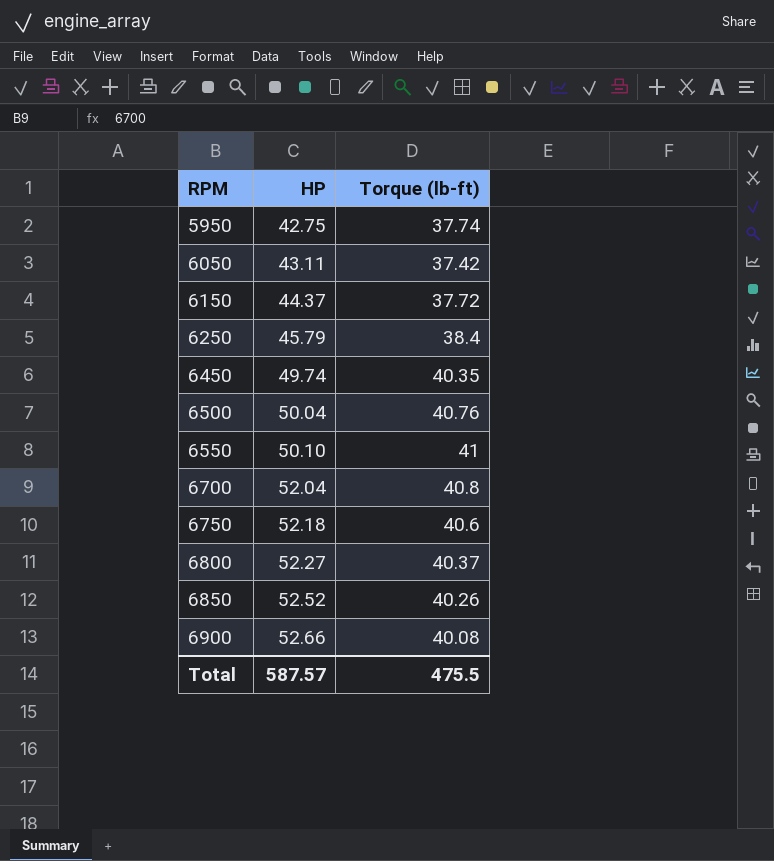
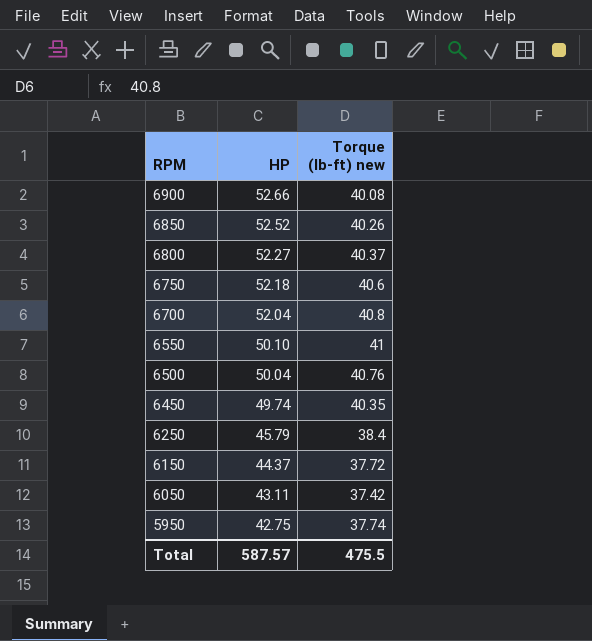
row order: RPM ascending -> RPM descending
column name: Torque (lb-ft) -> Torque (lb-ft) new

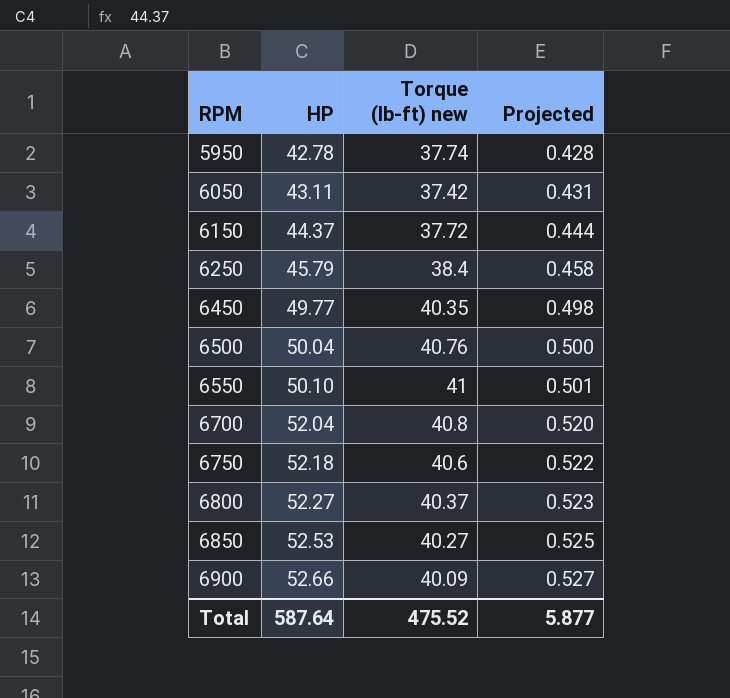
row order: RPM descending -> RPM ascending
column Projected | formula: none -> [HP] * 0.01
5950 | HP: 42.75 -> 42.78
6450 | HP: 49.74 -> 49.77
6850 | HP: 52.52 -> 52.53
6850 | Torque (lb-ft) new: 40.26 -> 40.27
6900 | Torque (lb-ft) new: 40.08 -> 40.09
Total | HP: 587.57 -> 587.64
Total | Torque (lb-ft) new: 475.5 -> 475.52

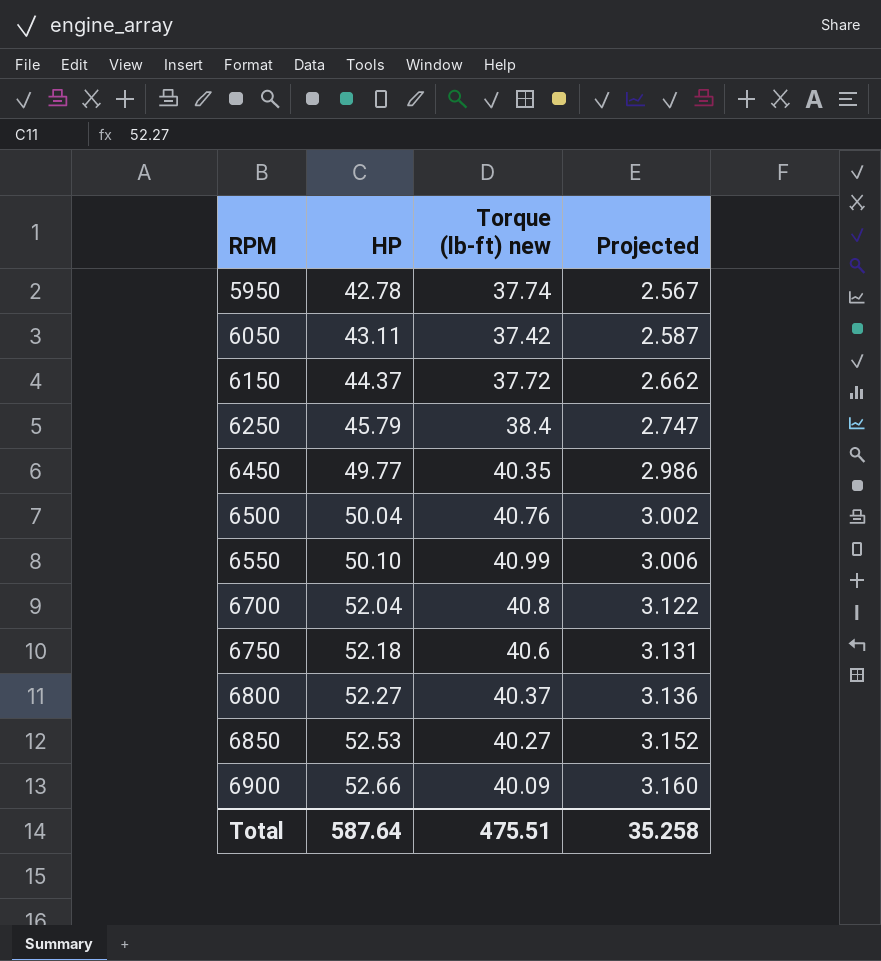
column Projected | formula: [HP] * 0.01 -> [HP] * 0.06
6550 | Torque (lb-ft) new: 41 -> 40.99
Total | Torque (lb-ft) new: 475.52 -> 475.51
Total | Projected: 5.877 -> 35.258

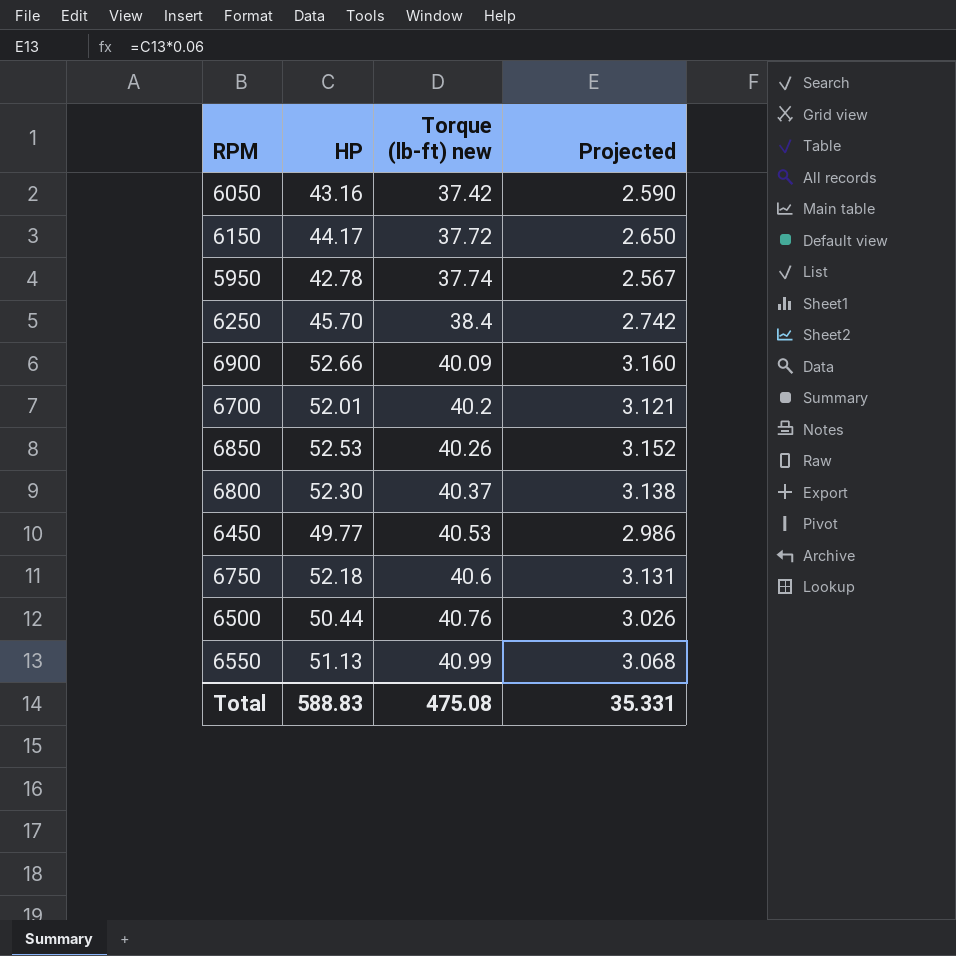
row order: RPM ascending -> Torque (lb-ft) new ascending
6050 | HP: 43.11 -> 43.16
6050 | Projected: 2.587 -> 2.590
6150 | HP: 44.37 -> 44.17
6150 | Projected: 2.662 -> 2.650
6250 | HP: 45.79 -> 45.70
6250 | Projected: 2.747 -> 2.742
6700 | HP: 52.04 -> 52.01
6700 | Torque (lb-ft) new: 40.8 -> 40.2
6700 | Projected: 3.122 -> 3.121
6850 | Torque (lb-ft) new: 40.27 -> 40.26
6800 | HP: 52.27 -> 52.30
6800 | Projected: 3.136 -> 3.138
6450 | Torque (lb-ft) new: 40.35 -> 40.53
6500 | HP: 50.04 -> 50.44
6500 | Projected: 3.002 -> 3.026
6550 | HP: 50.10 -> 51.13
6550 | Projected: 3.006 -> 3.068
Total | HP: 587.64 -> 588.83
Total | Torque (lb-ft) new: 475.51 -> 475.08
Total | Projected: 35.258 -> 35.331

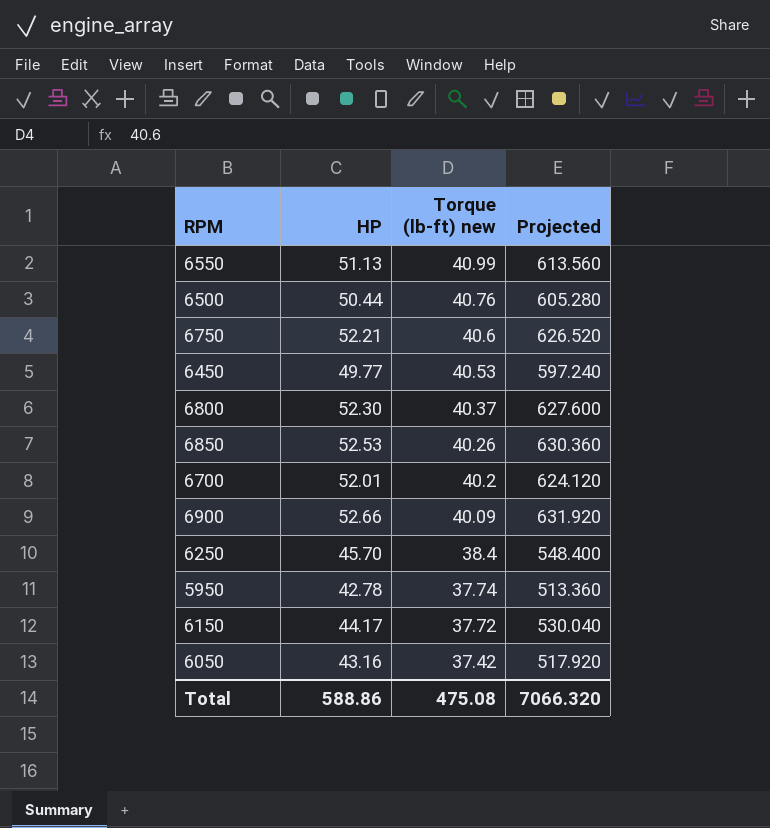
row order: Torque (lb-ft) new ascending -> Torque (lb-ft) new descending
column Projected | formula: [HP] * 0.06 -> [HP] * 12
6750 | HP: 52.18 -> 52.21
Total | HP: 588.83 -> 588.86
Total | Projected: 35.331 -> 7066.320

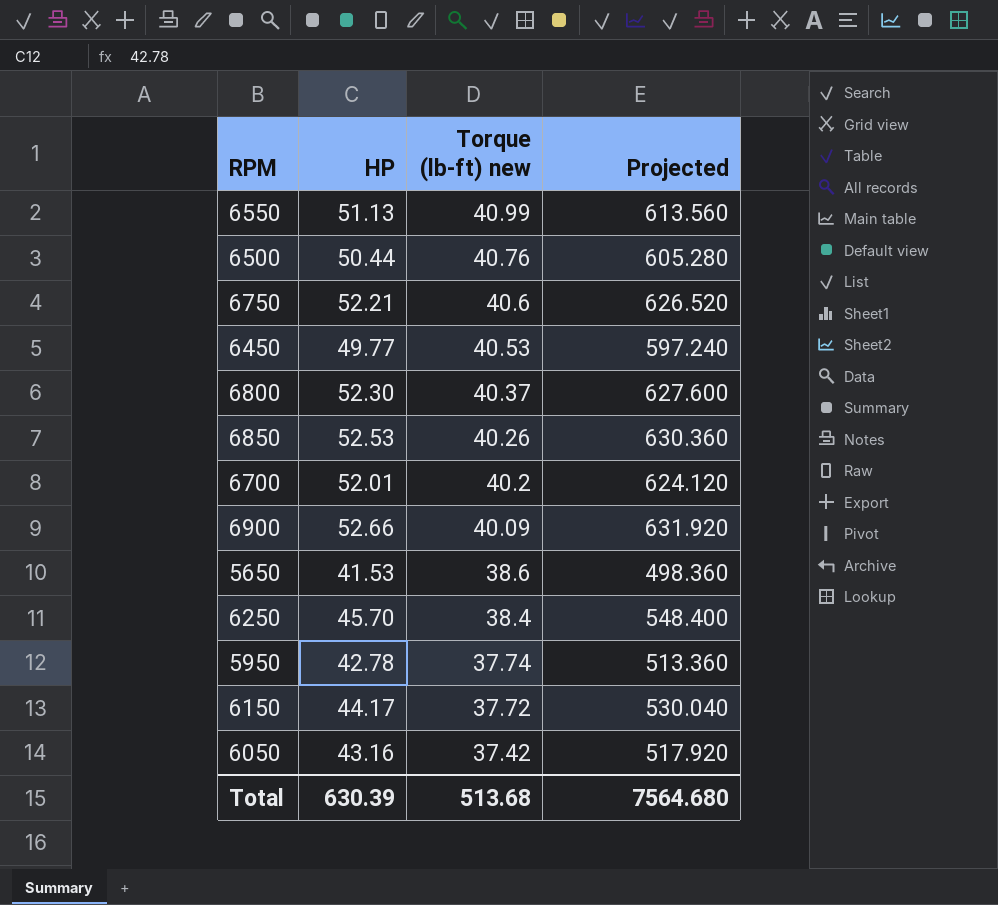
row 5650: none -> 41.53 | 38.6 | 498.360
Total | HP: 588.86 -> 630.39
Total | Torque (lb-ft) new: 475.08 -> 513.68
Total | Projected: 7066.320 -> 7564.680

